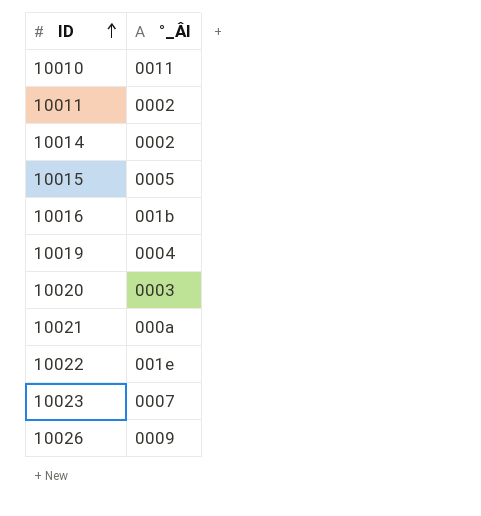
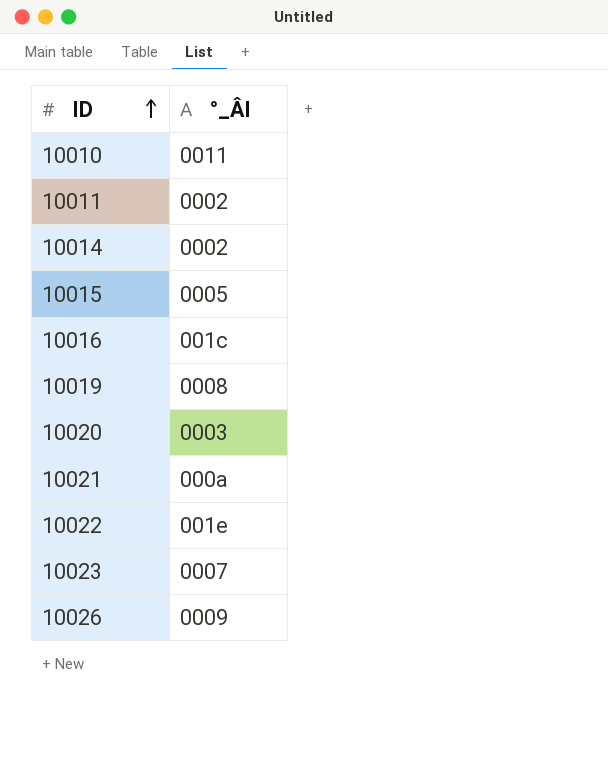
10016 | °_ÂI: 001b -> 001c
10019 | °_ÂI: 0004 -> 0008

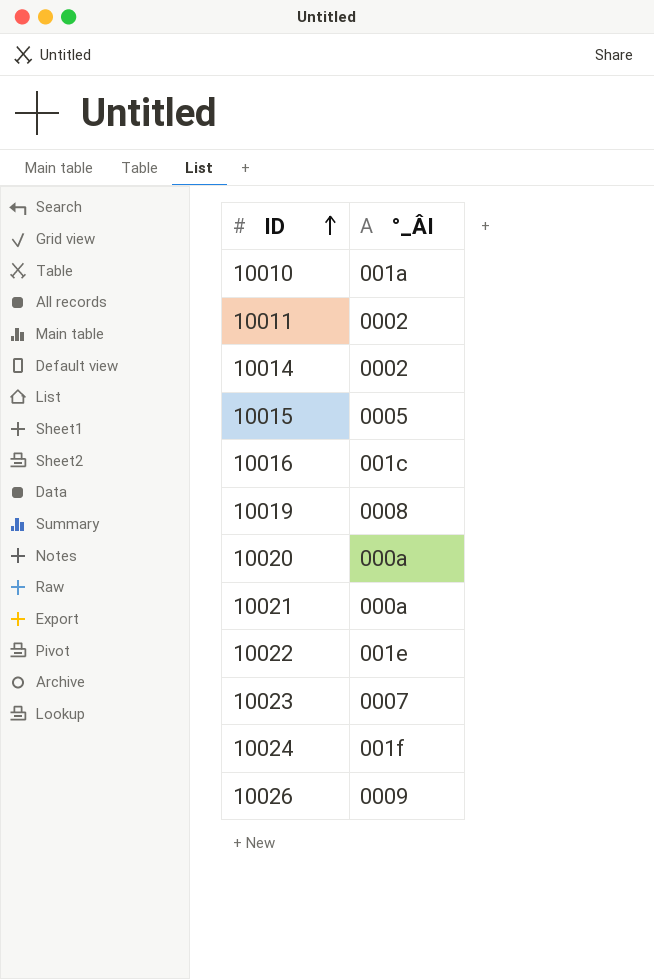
10010 | °_ÂI: 0011 -> 001a
10020 | °_ÂI: 0003 -> 000a
row 10024: none -> 001f

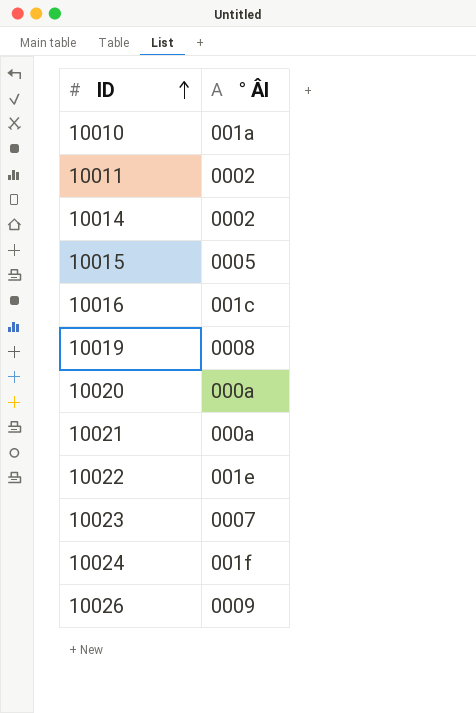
column name: °_ÂI -> ° ÂI

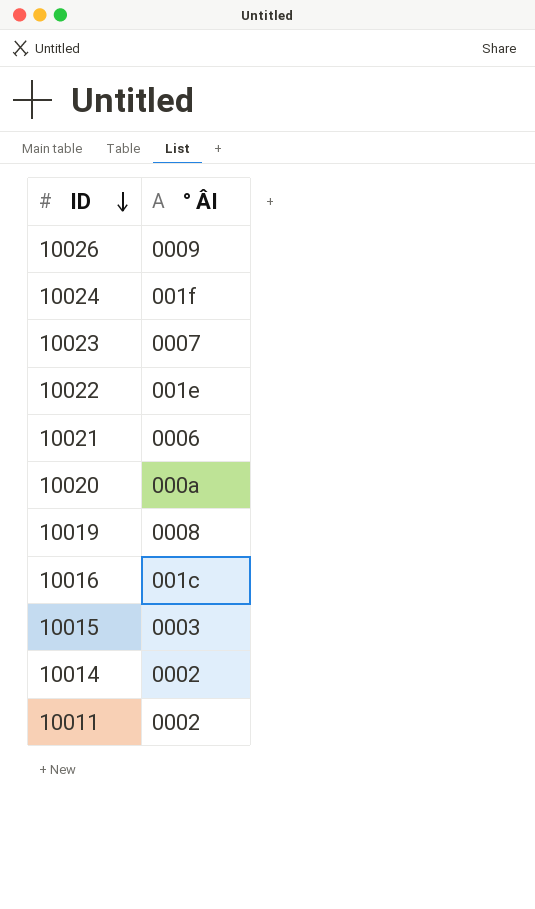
row order: ID ascending -> ID descending
row 10010: 001a -> none
10021 | ° ÂI: 000a -> 0006
10015 | ° ÂI: 0005 -> 0003

